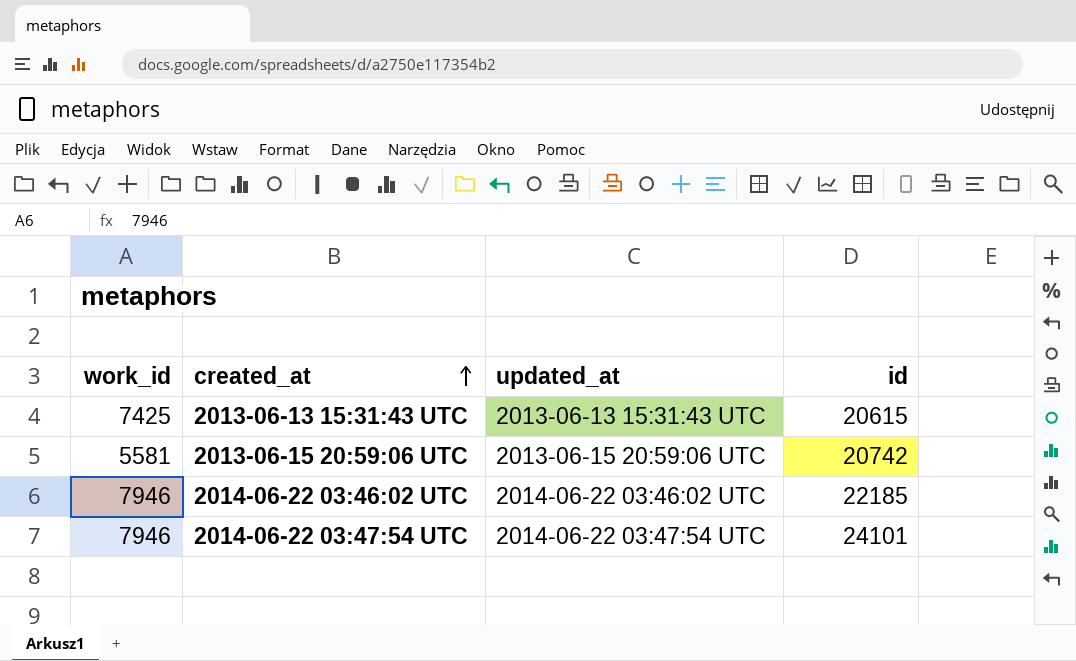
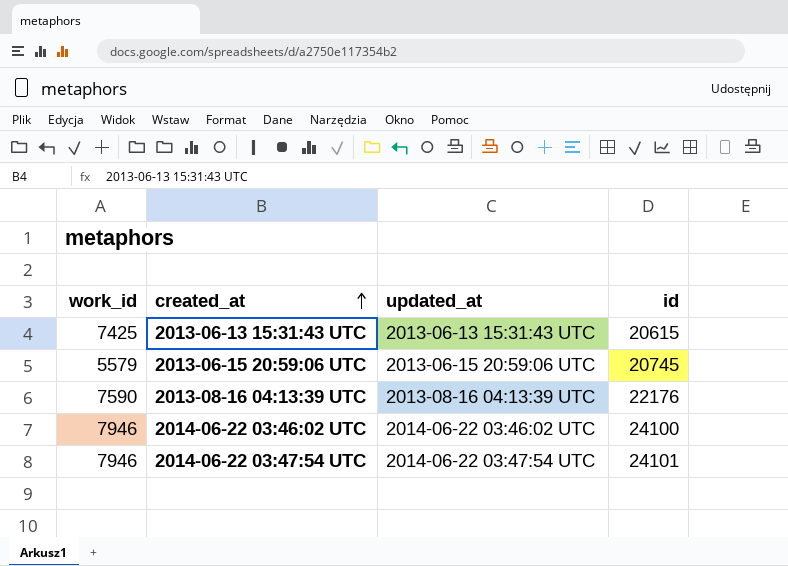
2013-06-15 20:59:06 UTC | work_id: 5581 -> 5579
2013-06-15 20:59:06 UTC | id: 20742 -> 20745
row 2013-08-16 04:13:39 UTC: none -> 7590 | 2013-08-16 04:13:39 UTC | 22176
2014-06-22 03:46:02 UTC | id: 22185 -> 24100

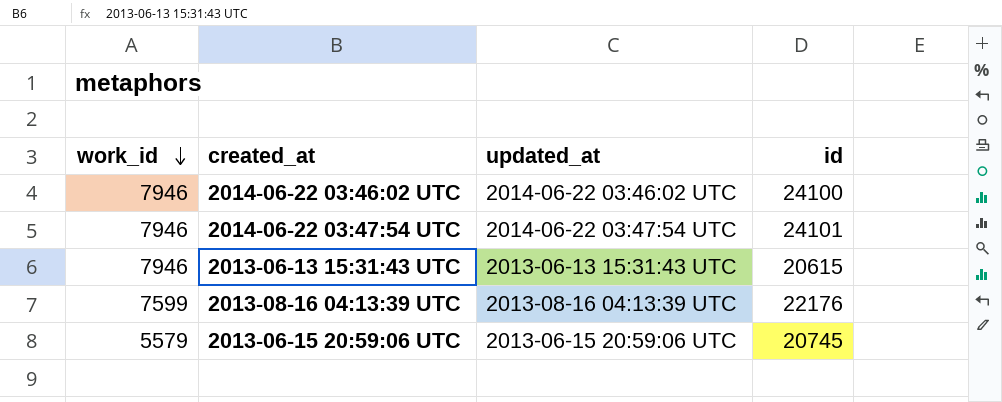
row order: created_at ascending -> work_id descending
2013-06-13 15:31:43 UTC | work_id: 7425 -> 7946
2013-08-16 04:13:39 UTC | work_id: 7590 -> 7599

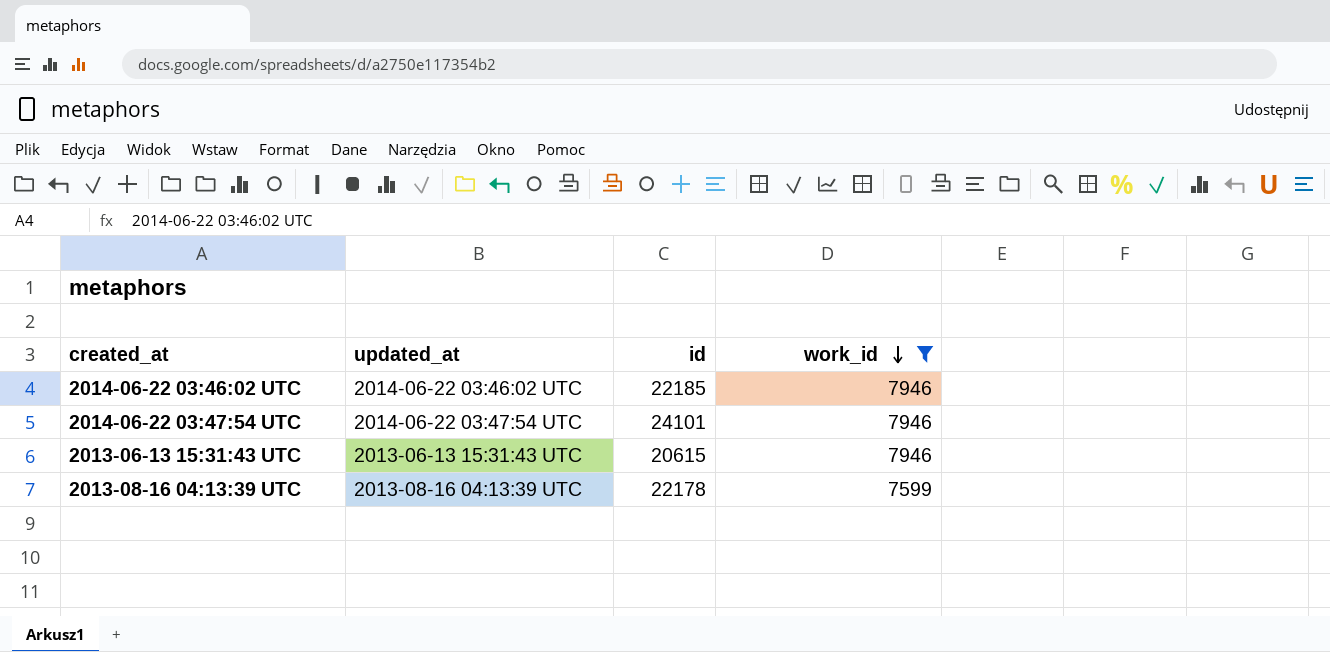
filter: none -> work_id != 5579
column work_id | position: 1 -> 4
2014-06-22 03:46:02 UTC | id: 24100 -> 22185
2013-08-16 04:13:39 UTC | id: 22176 -> 22178

